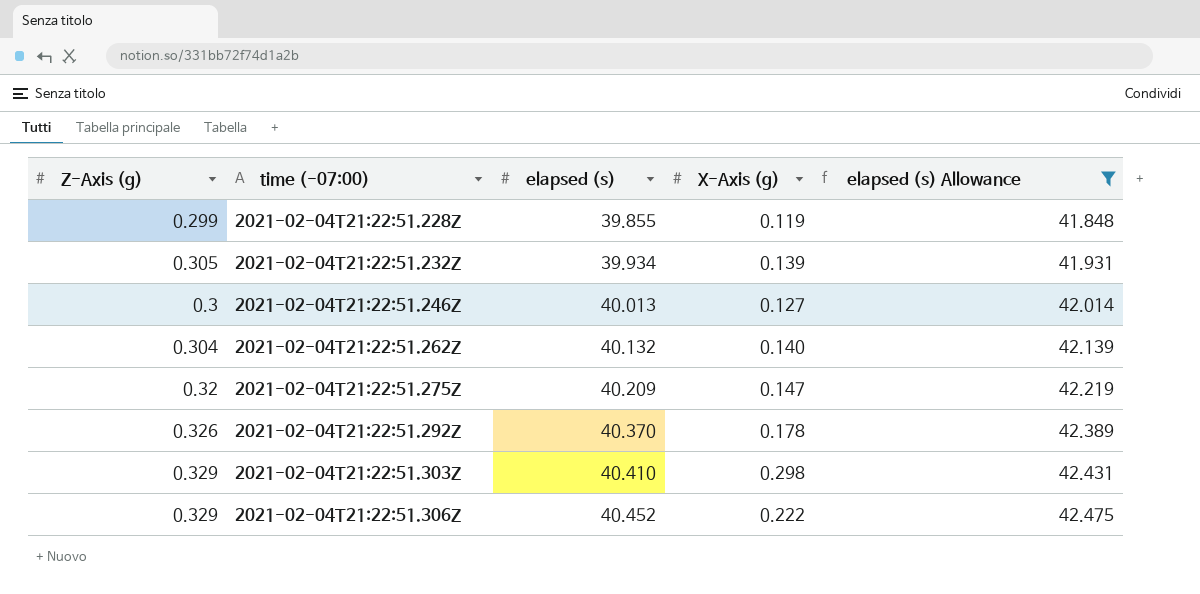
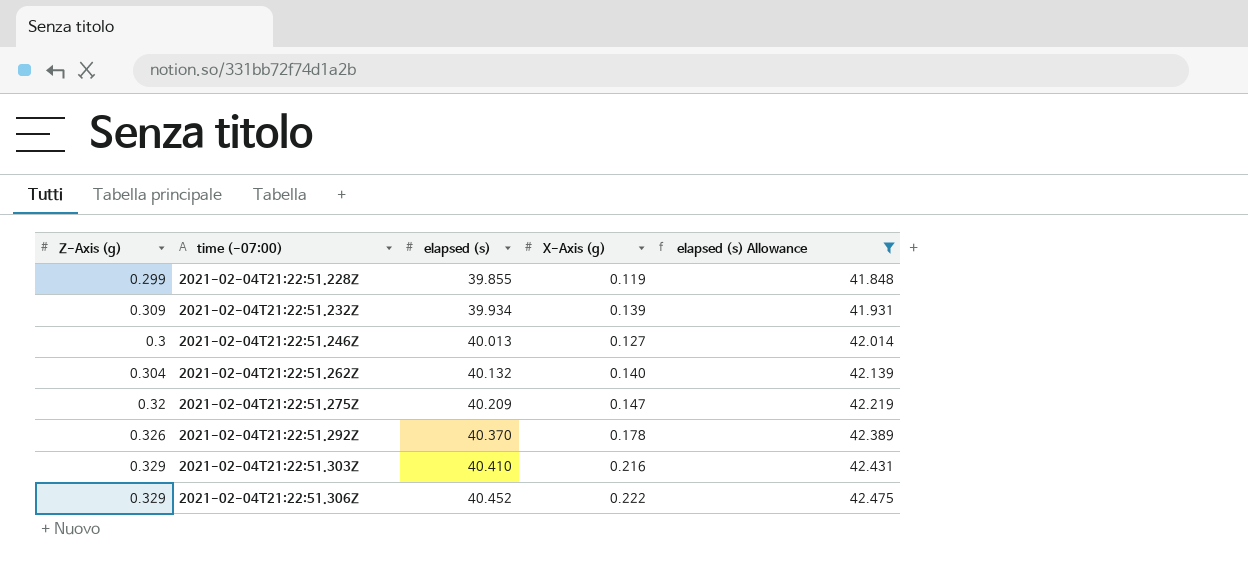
2021-02-04T21:22:51.232Z | Z-Axis (g): 0.305 -> 0.309
2021-02-04T21:22:51.303Z | X-Axis (g): 0.298 -> 0.216

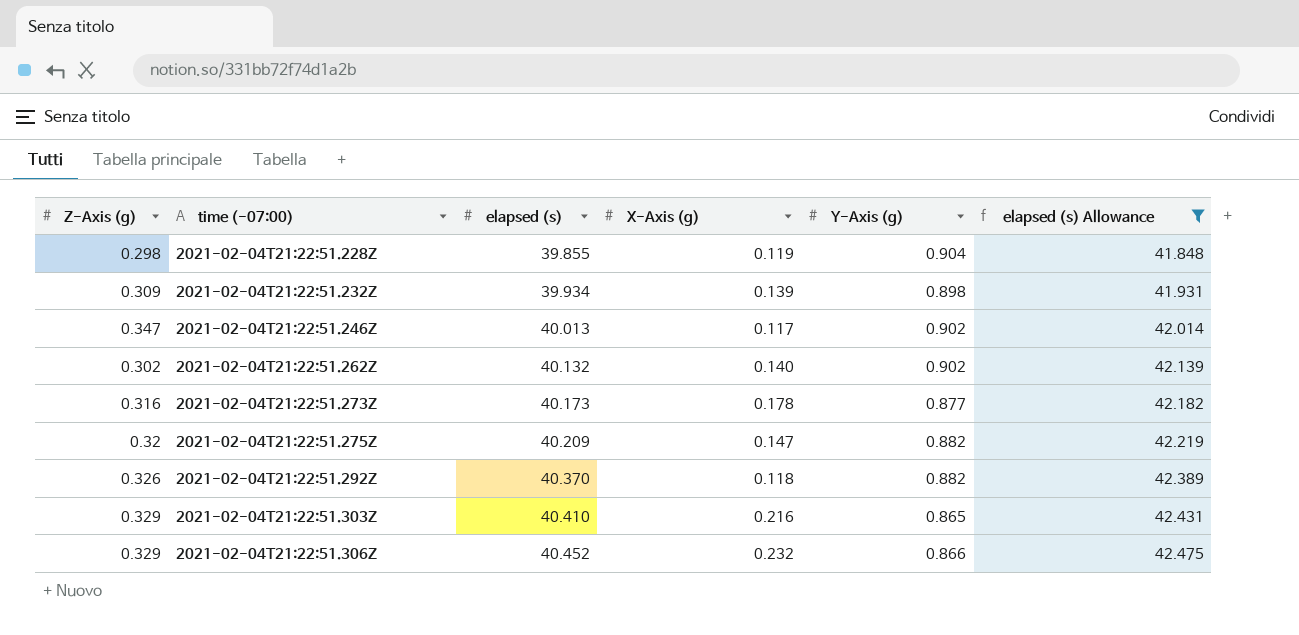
column Y-Axis (g) | position: none -> 5
2021-02-04T21:22:51.228Z | Z-Axis (g): 0.299 -> 0.298
2021-02-04T21:22:51.246Z | Z-Axis (g): 0.3 -> 0.347
2021-02-04T21:22:51.246Z | X-Axis (g): 0.127 -> 0.117
2021-02-04T21:22:51.262Z | Z-Axis (g): 0.304 -> 0.302
row 2021-02-04T21:22:51.273Z: none -> 0.316 | 40.173 | 0.178 | 0.877 | 42.182
2021-02-04T21:22:51.292Z | X-Axis (g): 0.178 -> 0.118
2021-02-04T21:22:51.306Z | X-Axis (g): 0.222 -> 0.232

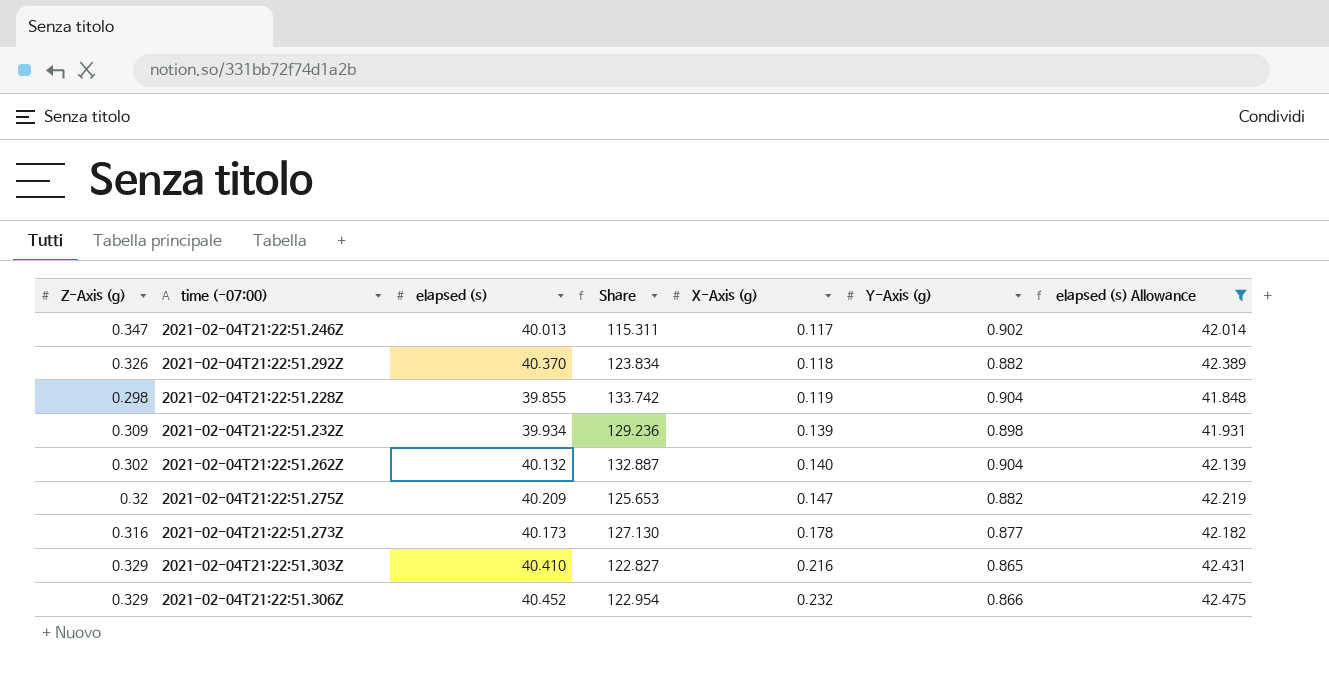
row order: time (-07:00) ascending -> X-Axis (g) ascending
column Share | formula: none -> [elapsed (s)] / [Z-Axis (g)]
2021-02-04T21:22:51.262Z | Y-Axis (g): 0.902 -> 0.904

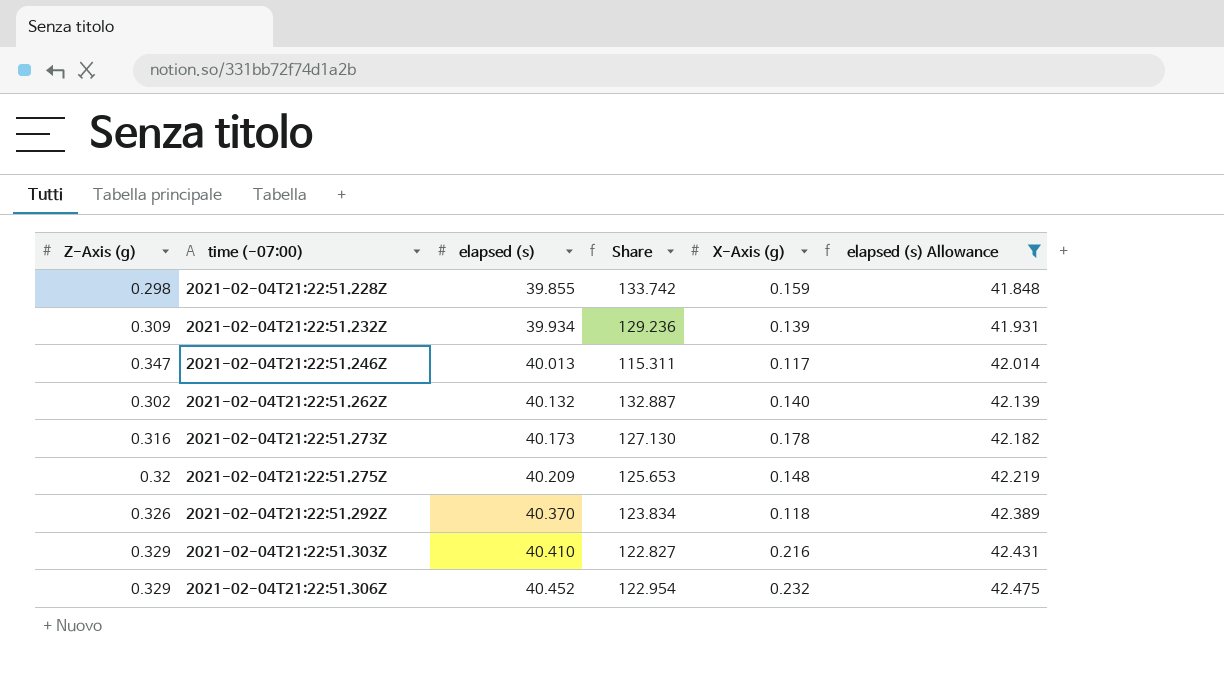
row order: X-Axis (g) ascending -> time (-07:00) ascending
column Y-Axis (g) | position: 6 -> none
2021-02-04T21:22:51.228Z | X-Axis (g): 0.119 -> 0.159
2021-02-04T21:22:51.275Z | X-Axis (g): 0.147 -> 0.148

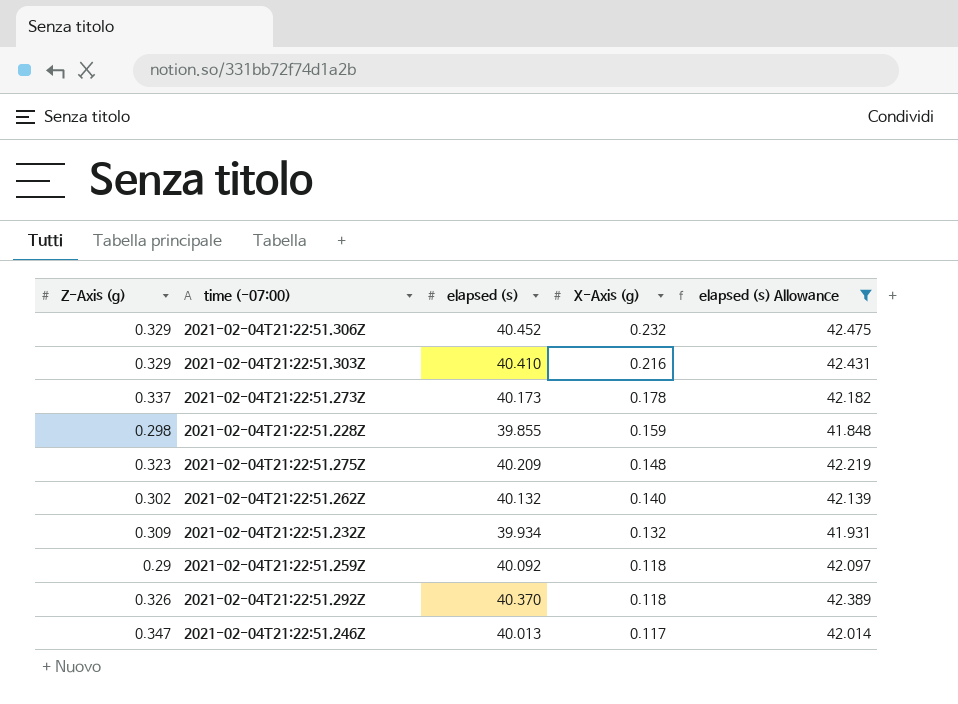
row order: time (-07:00) ascending -> X-Axis (g) descending
column Share | formula: [elapsed (s)] / [Z-Axis (g)] -> none
2021-02-04T21:22:51.273Z | Z-Axis (g): 0.316 -> 0.337
2021-02-04T21:22:51.275Z | Z-Axis (g): 0.32 -> 0.323
2021-02-04T21:22:51.232Z | X-Axis (g): 0.139 -> 0.132
row 2021-02-04T21:22:51.259Z: none -> 0.29 | 40.092 | 0.118 | 42.097

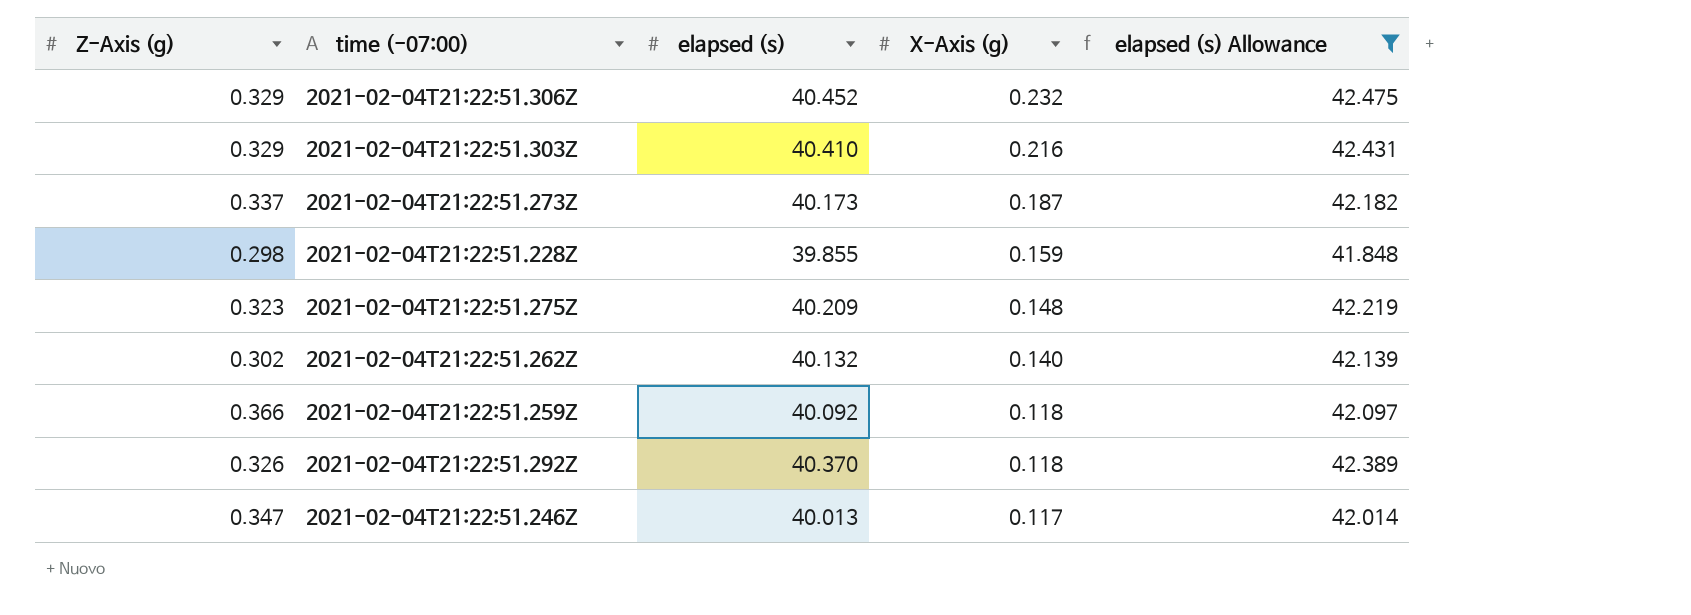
row 2021-02-04T21:22:51.232Z: 0.309 | 39.934 | 0.132 | 41.931 -> none
2021-02-04T21:22:51.273Z | X-Axis (g): 0.178 -> 0.187
2021-02-04T21:22:51.259Z | Z-Axis (g): 0.29 -> 0.366

